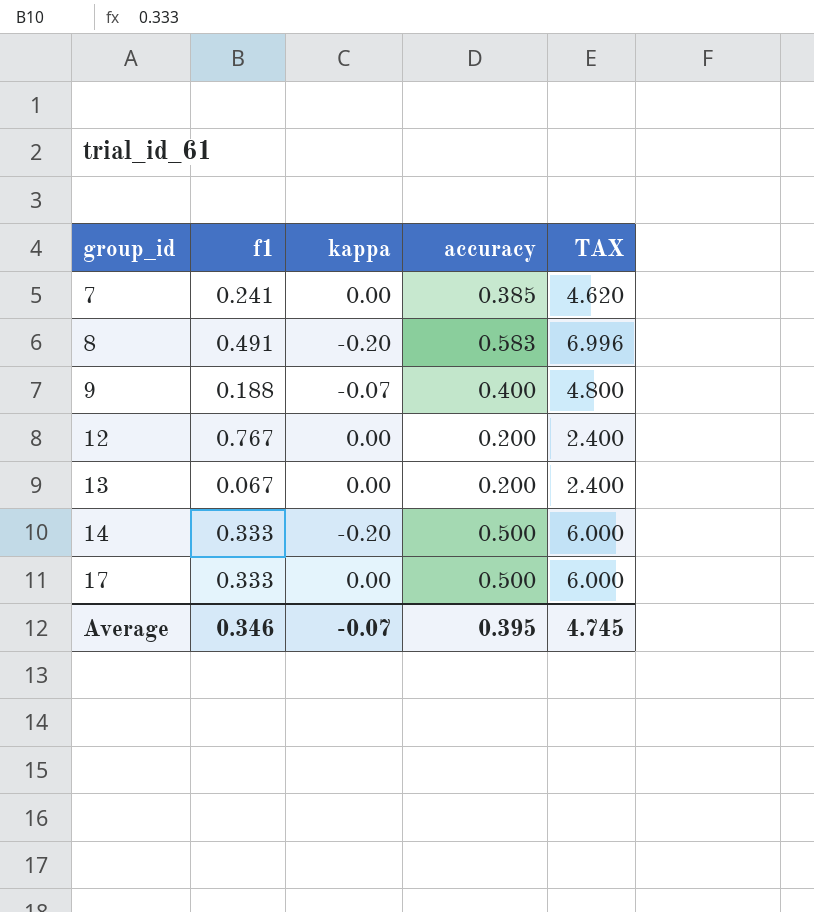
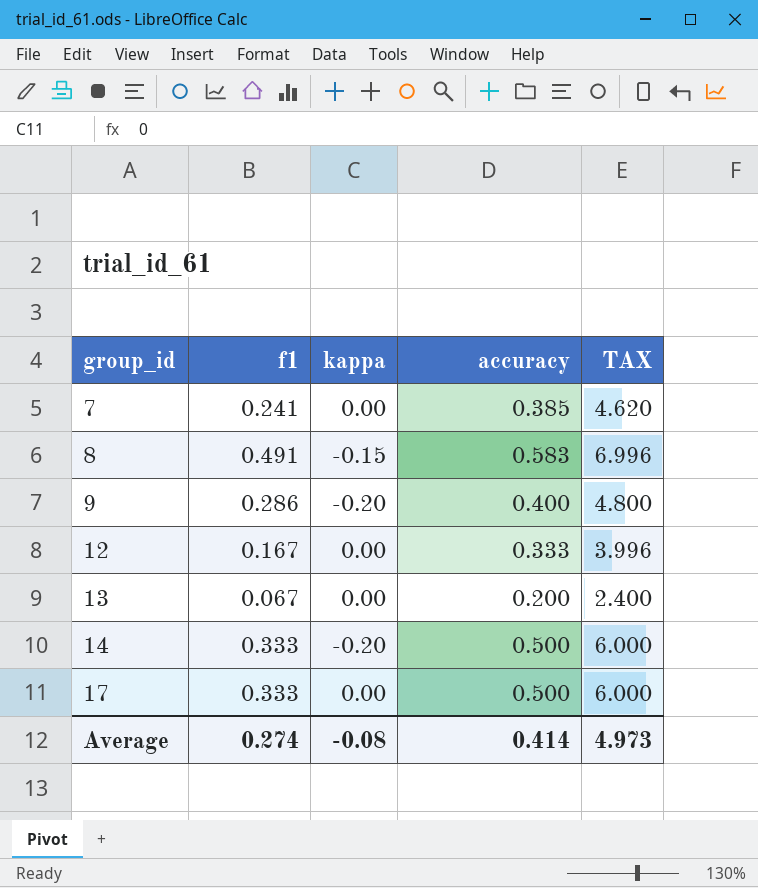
8 | kappa: -0.20 -> -0.15
9 | f1: 0.188 -> 0.286
9 | kappa: -0.07 -> -0.20
12 | f1: 0.767 -> 0.167
12 | accuracy: 0.200 -> 0.333
12 | TAX: 2.400 -> 3.996
Average | f1: 0.346 -> 0.274
Average | kappa: -0.07 -> -0.08
Average | accuracy: 0.395 -> 0.414
Average | TAX: 4.745 -> 4.973

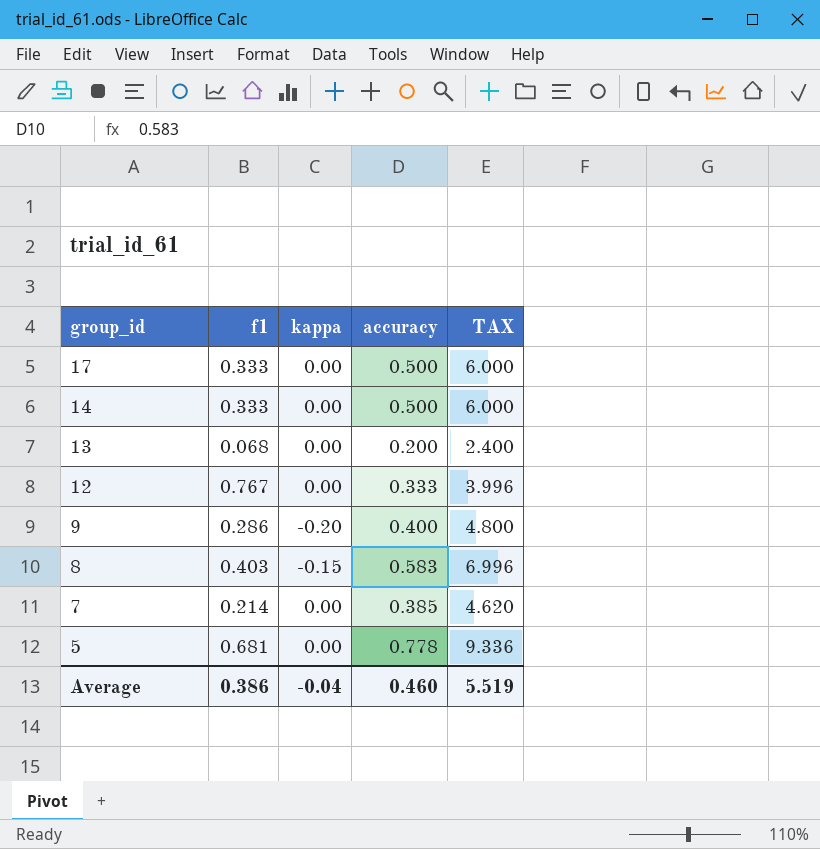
row order: group_id ascending -> group_id descending
14 | kappa: -0.20 -> 0.00
13 | f1: 0.067 -> 0.068
12 | f1: 0.167 -> 0.767
8 | f1: 0.491 -> 0.403
7 | f1: 0.241 -> 0.214
row 5: none -> 0.681 | 0.00 | 0.778 | 9.336
Average | f1: 0.274 -> 0.386
Average | kappa: -0.08 -> -0.04
Average | accuracy: 0.414 -> 0.460
Average | TAX: 4.973 -> 5.519

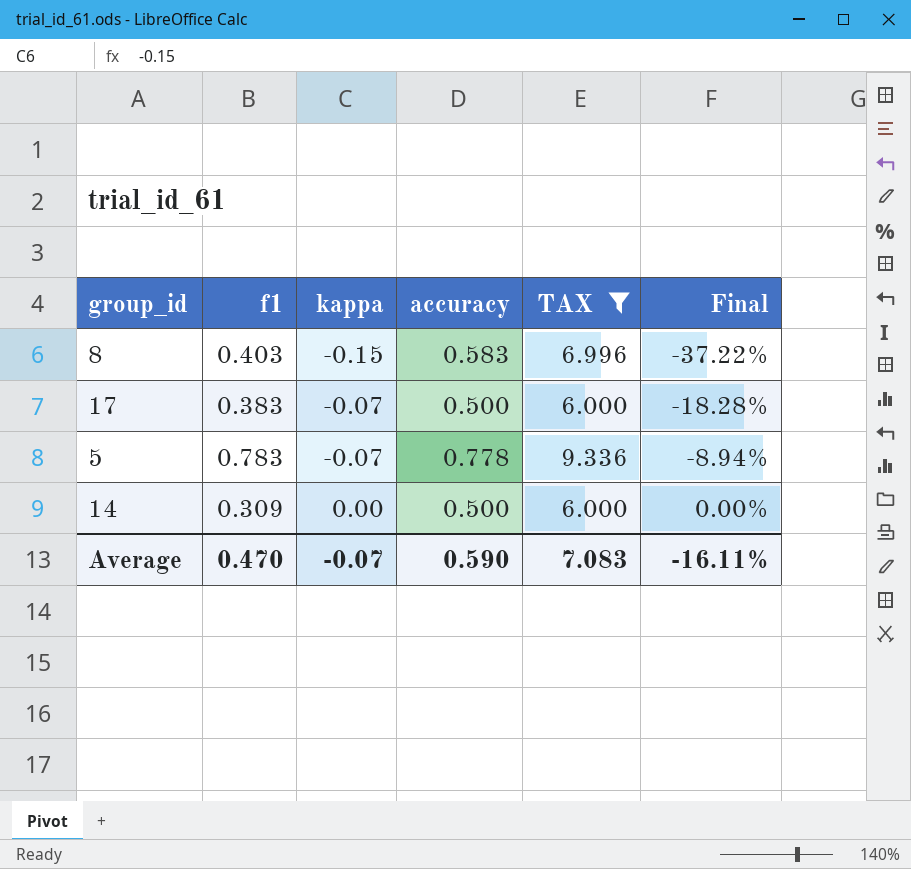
filter: none -> TAX >= 6.000
row order: group_id descending -> kappa ascending
column Final | formula: none -> [kappa] / [f1]
17 | f1: 0.333 -> 0.383
17 | kappa: 0.00 -> -0.07
5 | f1: 0.681 -> 0.783
5 | kappa: 0.00 -> -0.07
14 | f1: 0.333 -> 0.309
Average | f1: 0.386 -> 0.470
Average | kappa: -0.04 -> -0.07
Average | accuracy: 0.460 -> 0.590
Average | TAX: 5.519 -> 7.083

